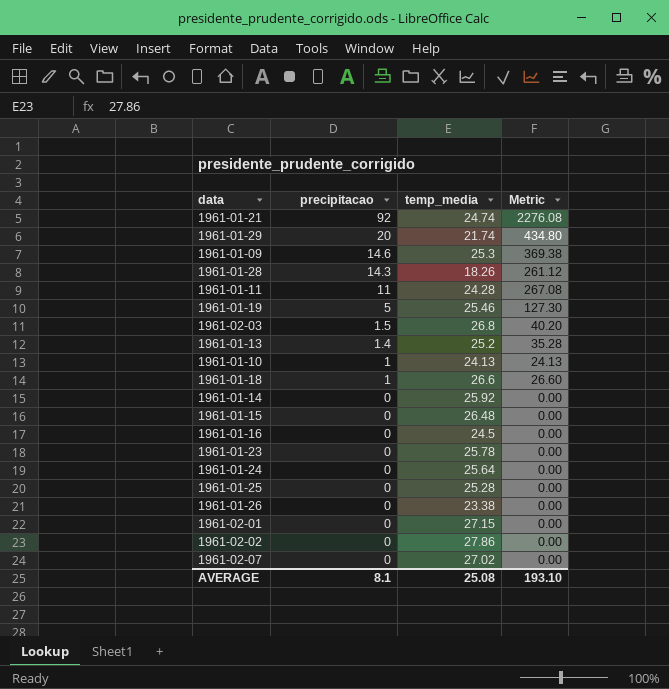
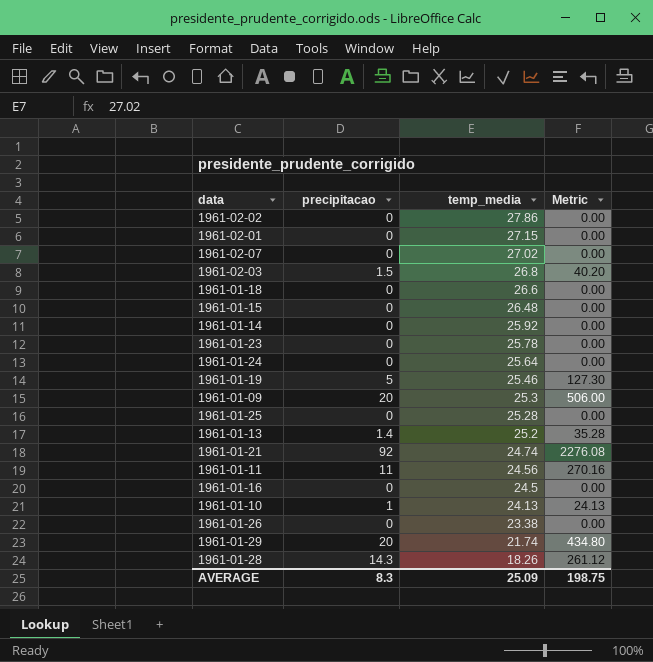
row order: precipitacao descending -> temp_media descending
1961-01-18 | precipitacao: 1 -> 0
1961-01-18 | Metric: 26.60 -> 0.00
1961-01-09 | precipitacao: 14.6 -> 20
1961-01-09 | Metric: 369.38 -> 506.00
1961-01-11 | temp_media: 24.28 -> 24.56
1961-01-11 | Metric: 267.08 -> 270.16
AVERAGE | precipitacao: 8.1 -> 8.3
AVERAGE | temp_media: 25.08 -> 25.09
AVERAGE | Metric: 193.10 -> 198.75

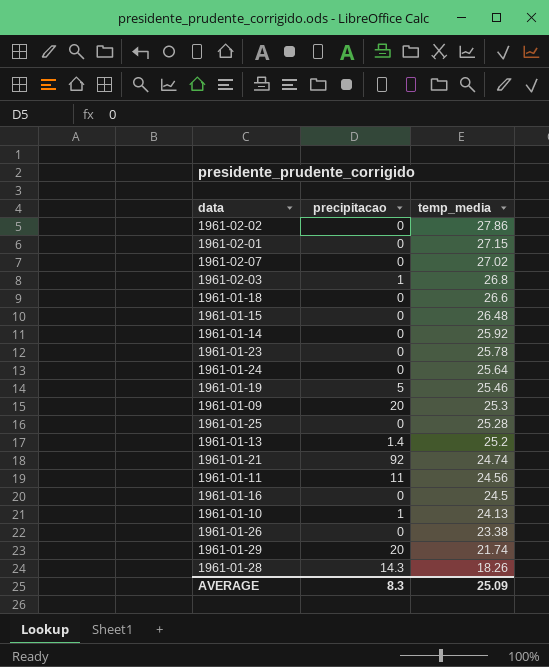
column Metric | formula: [precipitacao] * [temp_media] -> none
1961-02-03 | precipitacao: 1.5 -> 1

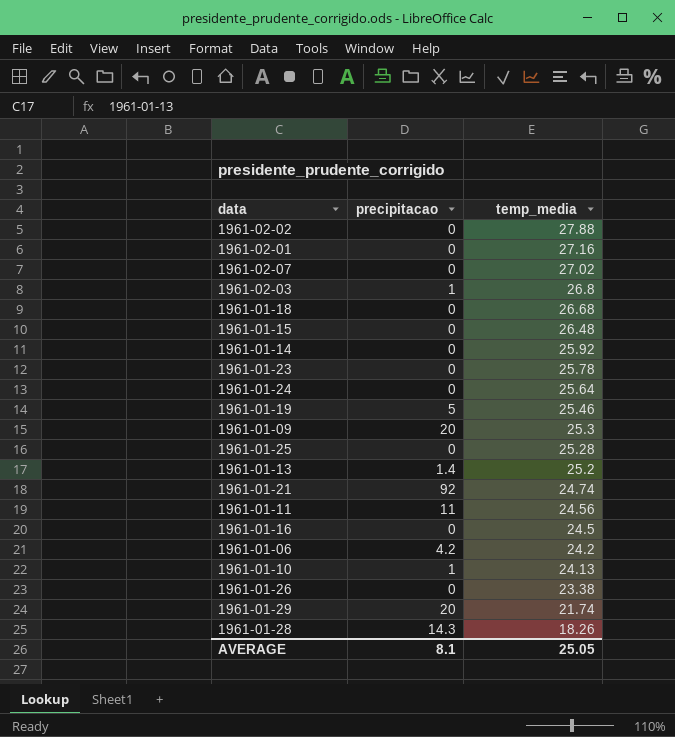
1961-02-02 | temp_media: 27.86 -> 27.88
1961-02-01 | temp_media: 27.15 -> 27.16
1961-01-18 | temp_media: 26.6 -> 26.68
row 1961-01-06: none -> 4.2 | 24.2
AVERAGE | precipitacao: 8.3 -> 8.1
AVERAGE | temp_media: 25.09 -> 25.05

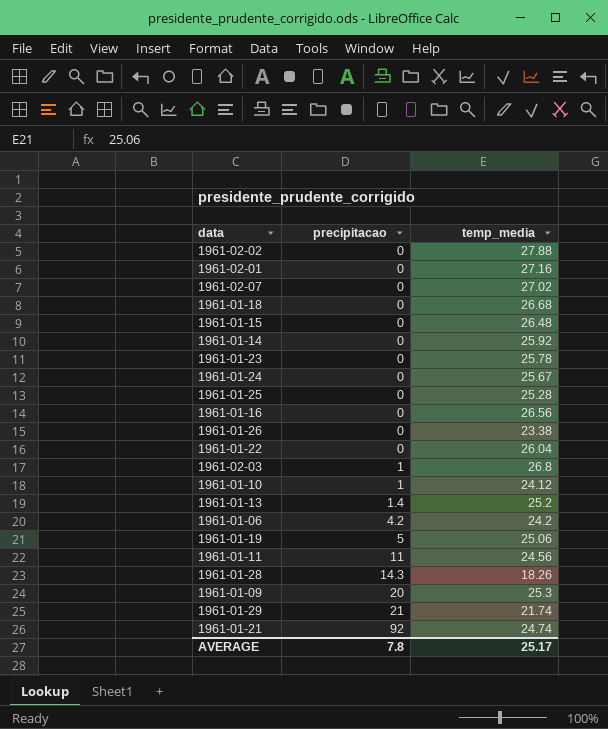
row order: temp_media descending -> precipitacao ascending
1961-01-24 | temp_media: 25.64 -> 25.67
1961-01-16 | temp_media: 24.5 -> 26.56
row 1961-01-22: none -> 0 | 26.04
1961-01-10 | temp_media: 24.13 -> 24.12
1961-01-19 | temp_media: 25.46 -> 25.06
1961-01-29 | precipitacao: 20 -> 21
AVERAGE | precipitacao: 8.1 -> 7.8
AVERAGE | temp_media: 25.05 -> 25.17

